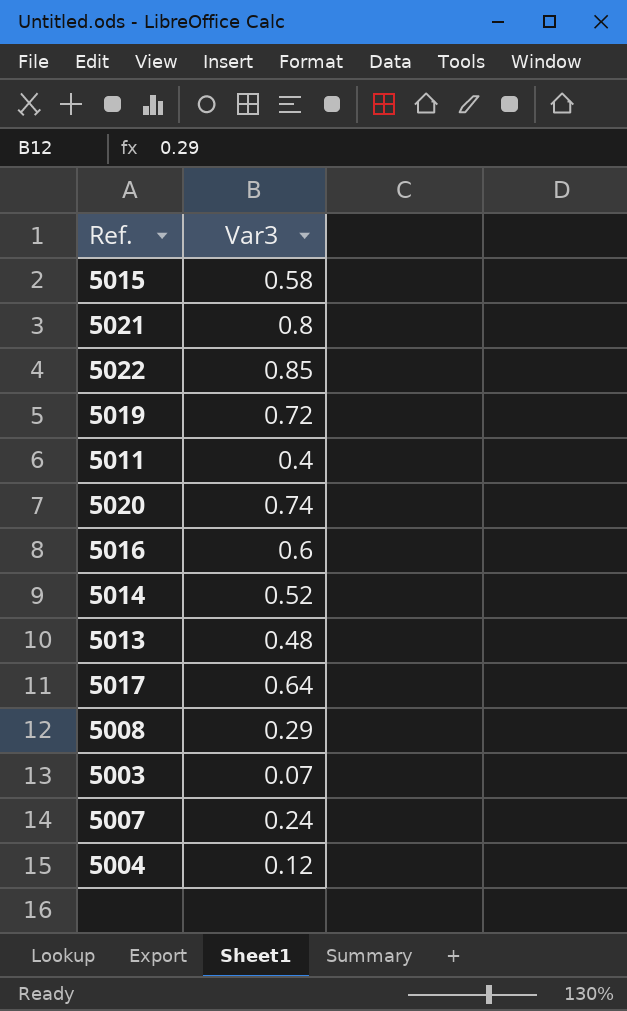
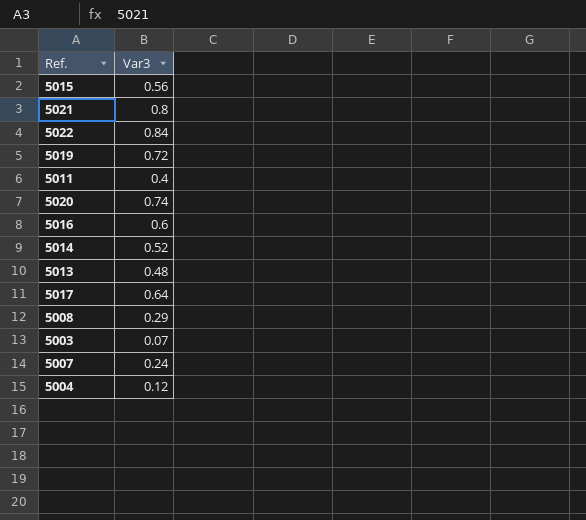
5015 | Var3: 0.58 -> 0.56
5022 | Var3: 0.85 -> 0.84

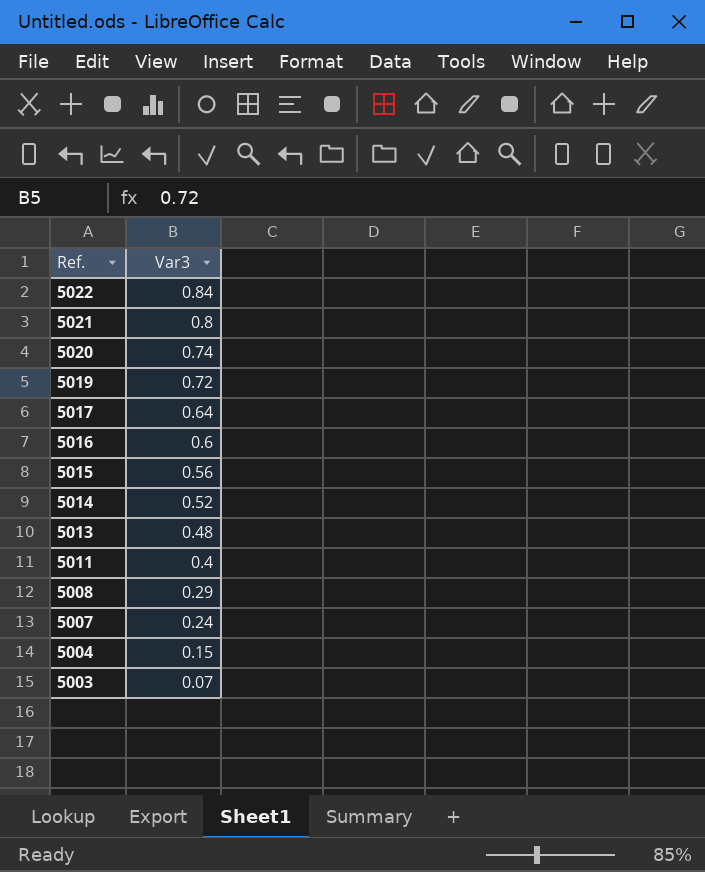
row order: none -> Ref. descending
5004 | Var3: 0.12 -> 0.15

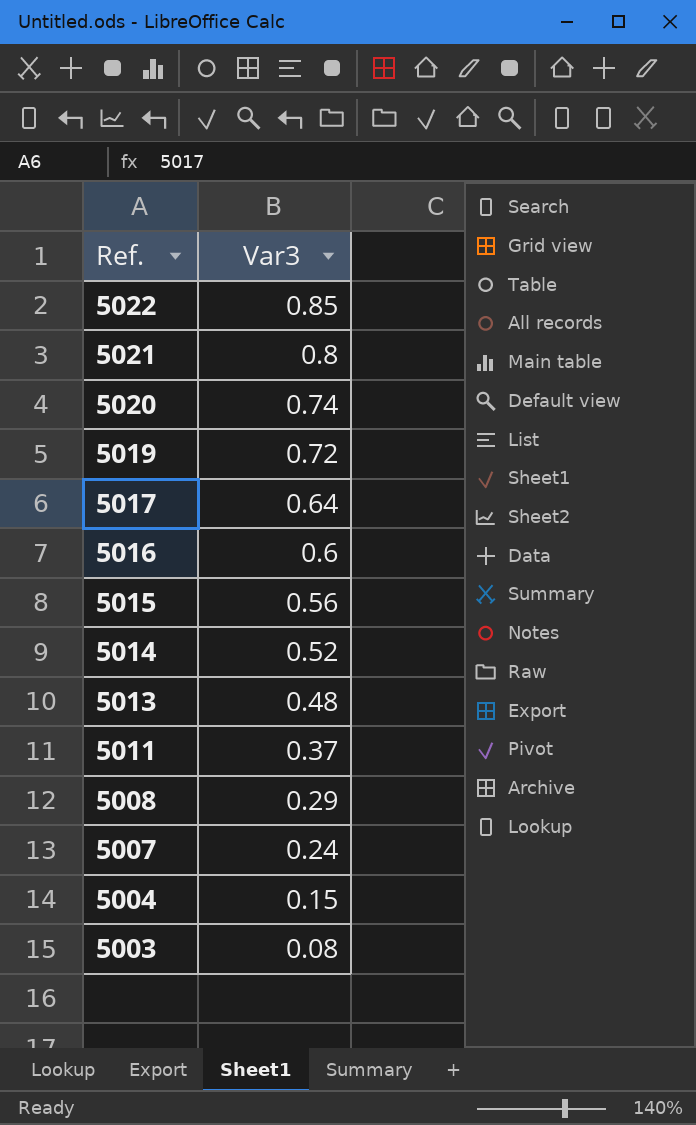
5022 | Var3: 0.84 -> 0.85
5011 | Var3: 0.4 -> 0.37
5003 | Var3: 0.07 -> 0.08

